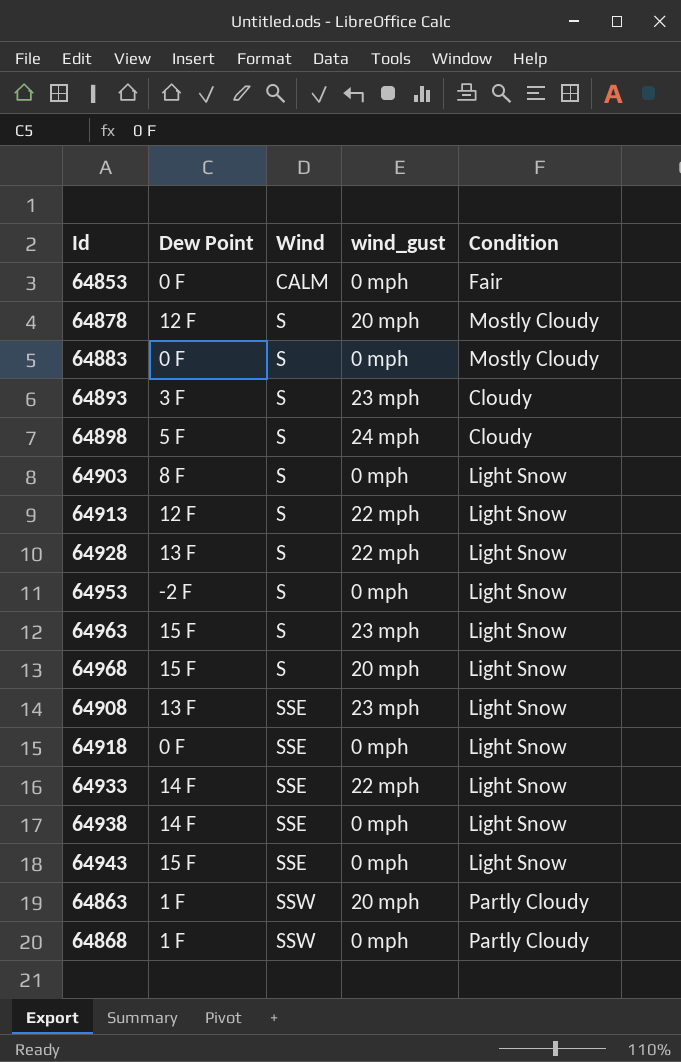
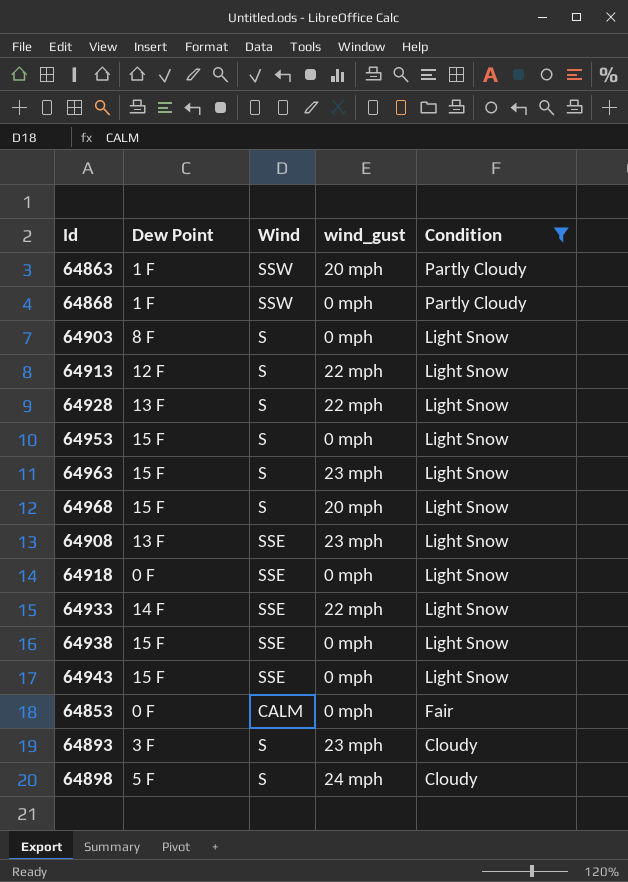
filter: none -> Condition != Mostly Cloudy
row order: Wind ascending -> Condition descending
64953 | Dew Point: -2 F -> 15 F
64938 | Dew Point: 14 F -> 15 F

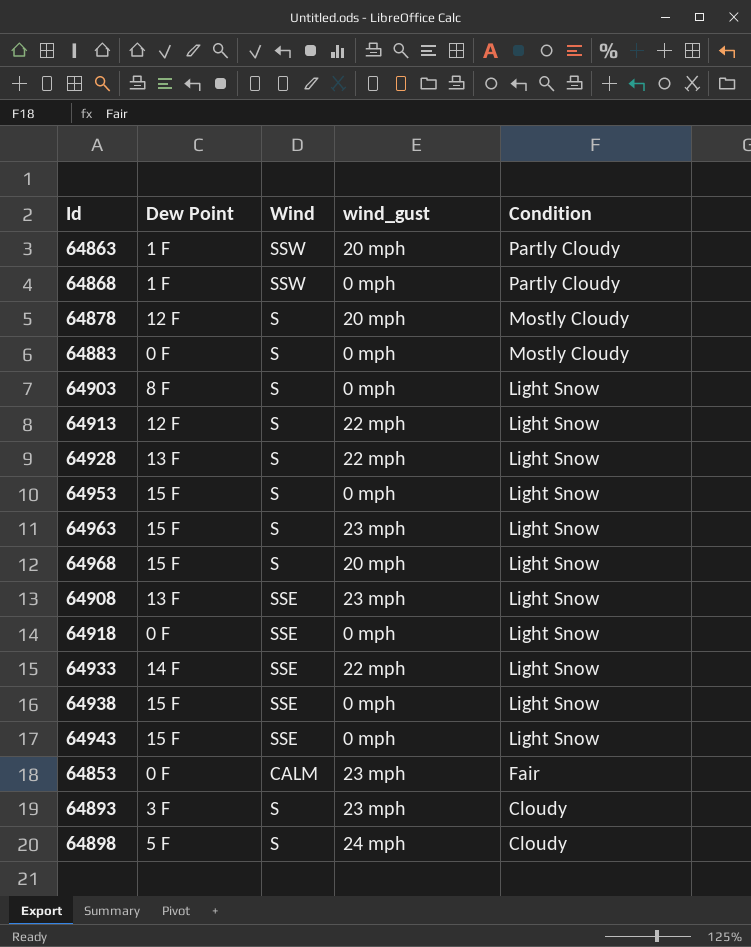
filter: Condition != Mostly Cloudy -> none
64853 | wind_gust: 0 mph -> 23 mph

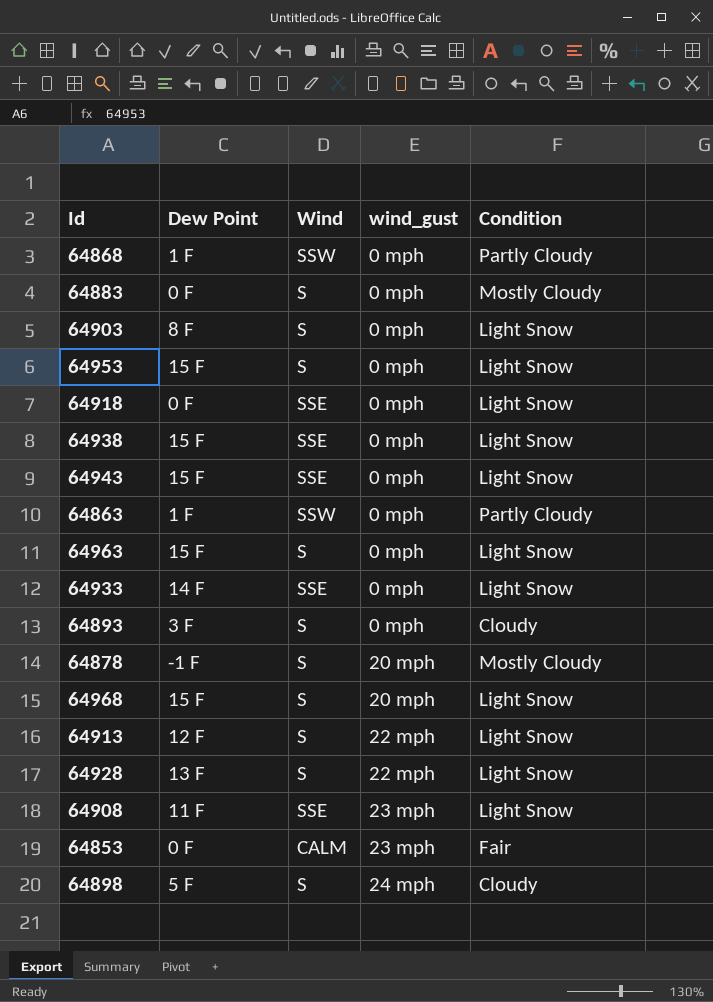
row order: Condition descending -> wind_gust ascending
64863 | wind_gust: 20 mph -> 0 mph
64963 | wind_gust: 23 mph -> 0 mph
64933 | wind_gust: 22 mph -> 0 mph
64893 | wind_gust: 23 mph -> 0 mph
64878 | Dew Point: 12 F -> -1 F
64908 | Dew Point: 13 F -> 11 F

